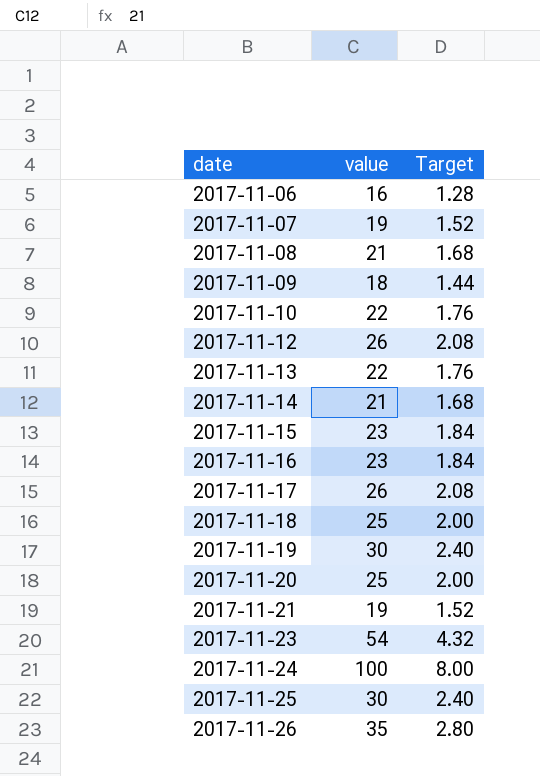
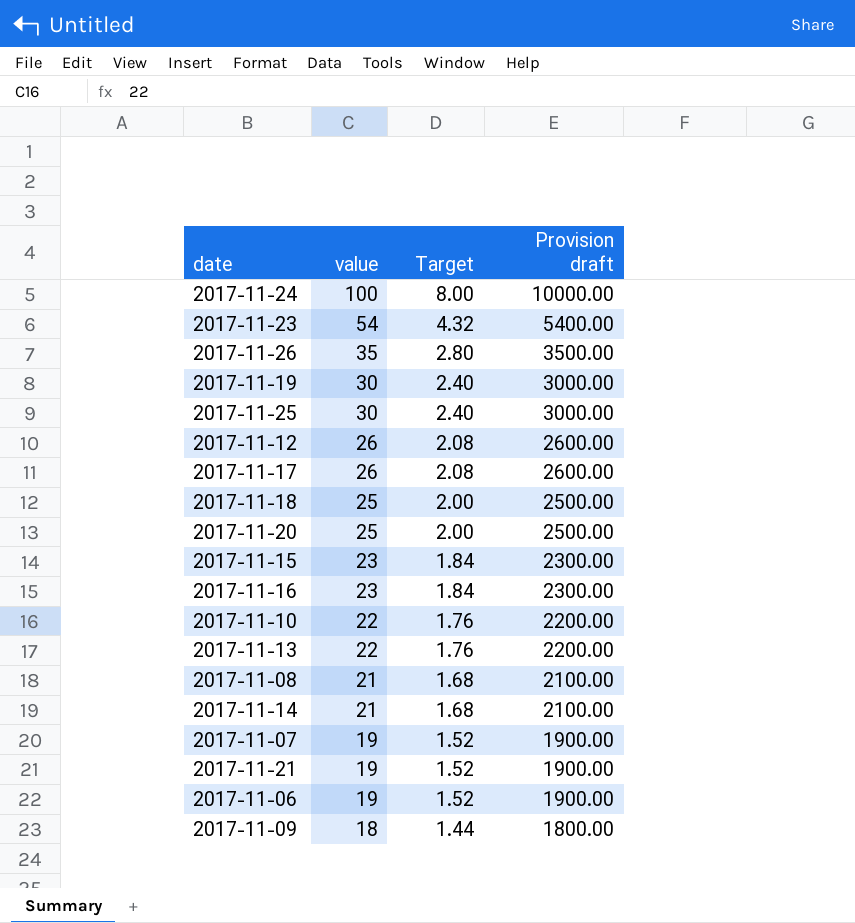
row order: date ascending -> value descending
column Provision draft | formula: none -> [value] * 100
2017-11-06 | value: 16 -> 19
2017-11-06 | Target: 1.28 -> 1.52

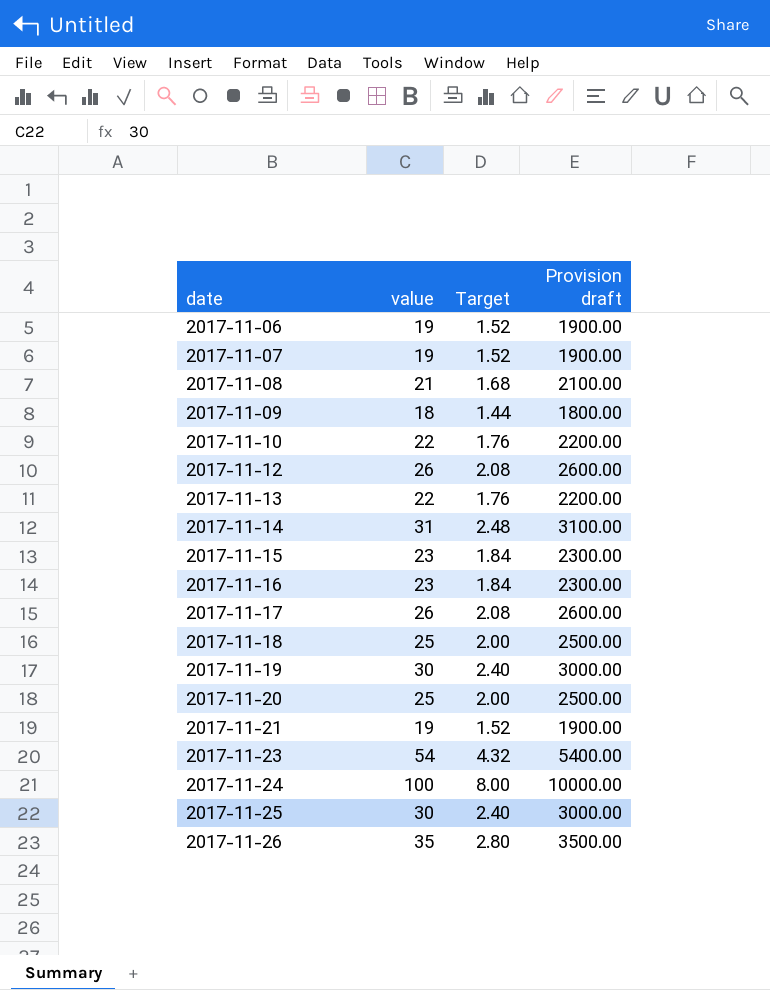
row order: value descending -> date ascending
2017-11-14 | value: 21 -> 31
2017-11-14 | Target: 1.68 -> 2.48
2017-11-14 | Provision draft: 2100.00 -> 3100.00

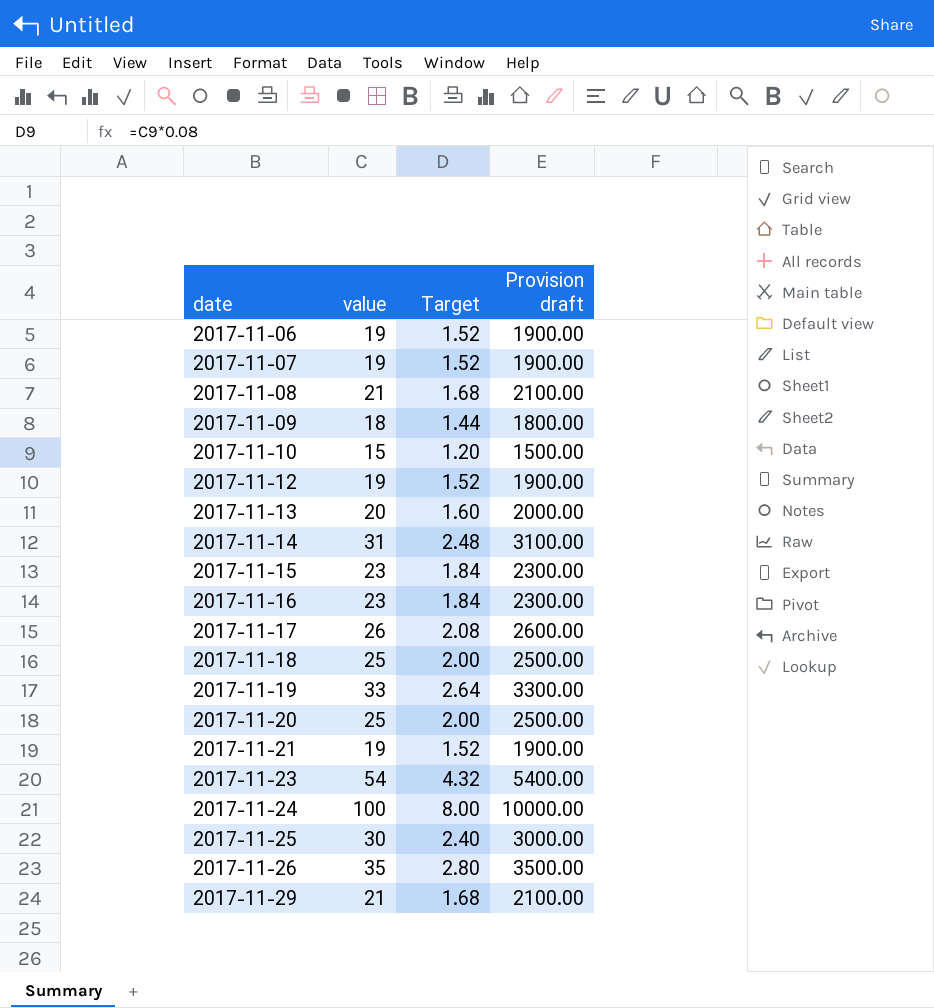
2017-11-10 | value: 22 -> 15
2017-11-10 | Target: 1.76 -> 1.20
2017-11-10 | Provision draft: 2200.00 -> 1500.00
2017-11-12 | value: 26 -> 19
2017-11-12 | Target: 2.08 -> 1.52
2017-11-12 | Provision draft: 2600.00 -> 1900.00
2017-11-13 | value: 22 -> 20
2017-11-13 | Target: 1.76 -> 1.60
2017-11-13 | Provision draft: 2200.00 -> 2000.00
2017-11-19 | value: 30 -> 33
2017-11-19 | Target: 2.40 -> 2.64
2017-11-19 | Provision draft: 3000.00 -> 3300.00
row 2017-11-29: none -> 21 | 1.68 | 2100.00

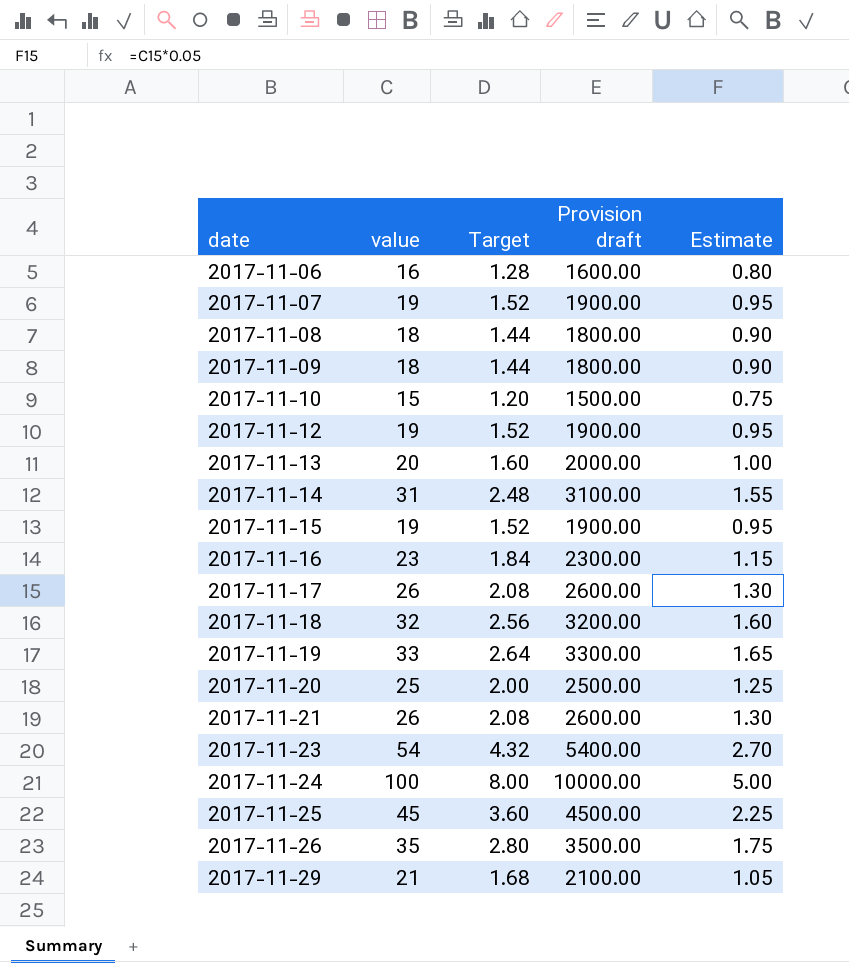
column Estimate | formula: none -> [value] * 0.05
2017-11-06 | value: 19 -> 16
2017-11-06 | Target: 1.52 -> 1.28
2017-11-06 | Provision draft: 1900.00 -> 1600.00
2017-11-08 | value: 21 -> 18
2017-11-08 | Target: 1.68 -> 1.44
2017-11-08 | Provision draft: 2100.00 -> 1800.00
2017-11-15 | value: 23 -> 19
2017-11-15 | Target: 1.84 -> 1.52
2017-11-15 | Provision draft: 2300.00 -> 1900.00
2017-11-18 | value: 25 -> 32
2017-11-18 | Target: 2.00 -> 2.56
2017-11-18 | Provision draft: 2500.00 -> 3200.00
2017-11-21 | value: 19 -> 26
2017-11-21 | Target: 1.52 -> 2.08
2017-11-21 | Provision draft: 1900.00 -> 2600.00
2017-11-25 | value: 30 -> 45
2017-11-25 | Target: 2.40 -> 3.60
2017-11-25 | Provision draft: 3000.00 -> 4500.00

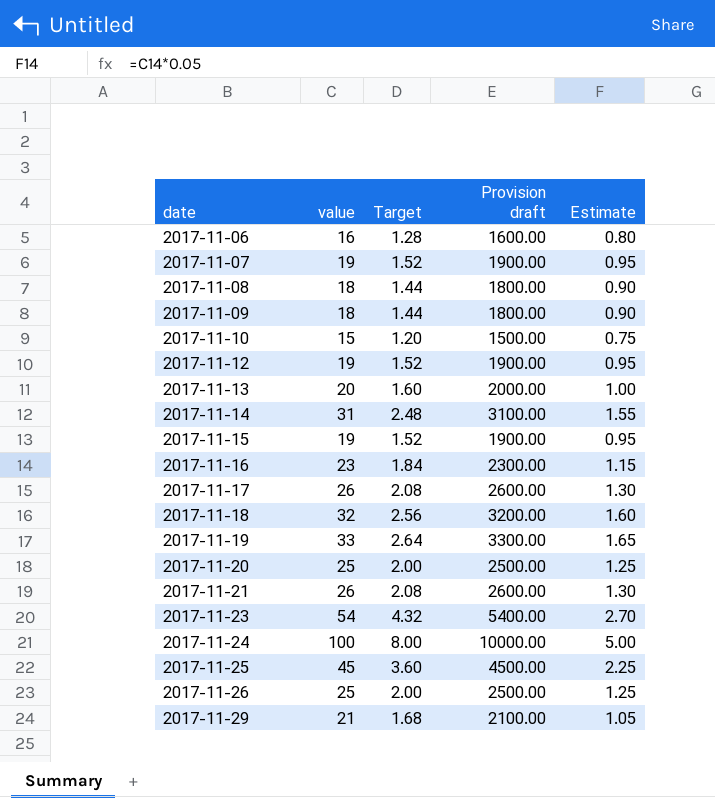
2017-11-26 | value: 35 -> 25
2017-11-26 | Target: 2.80 -> 2.00
2017-11-26 | Provision draft: 3500.00 -> 2500.00
2017-11-26 | Estimate: 1.75 -> 1.25

